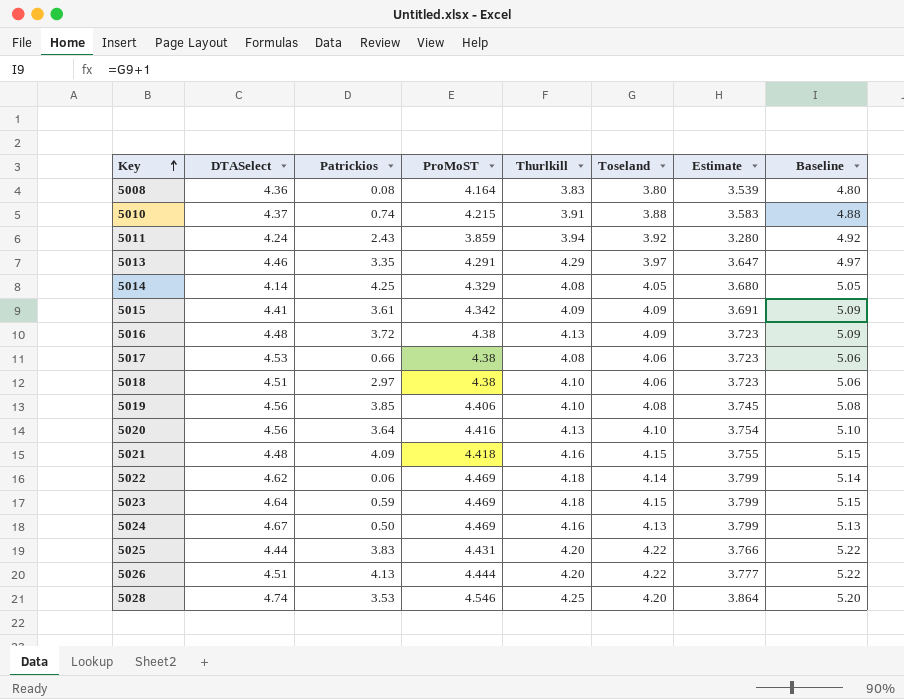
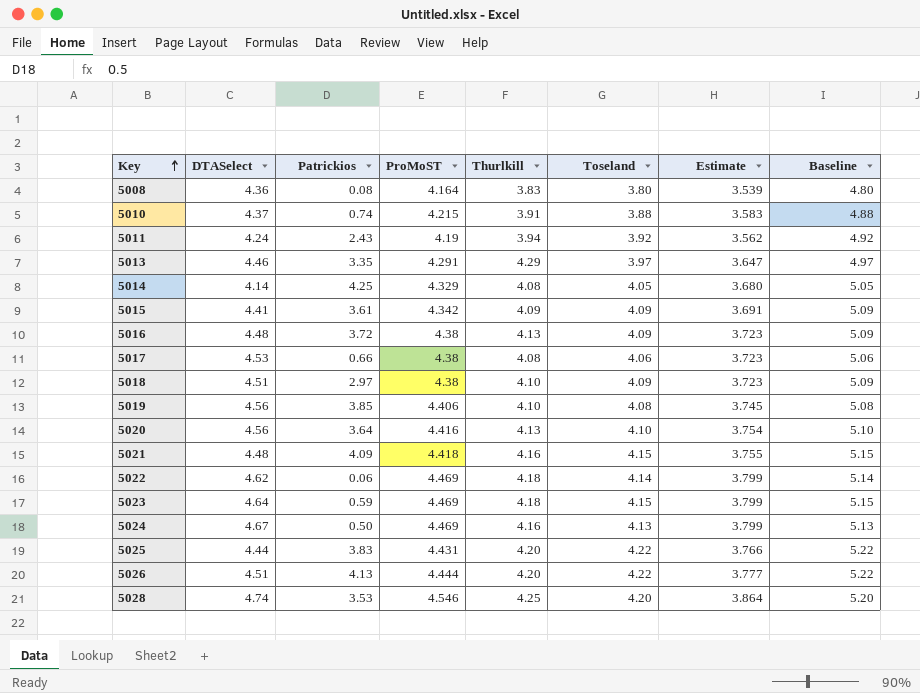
5011 | ProMoST: 3.859 -> 4.19
5011 | Estimate: 3.280 -> 3.562
5018 | Toseland: 4.06 -> 4.09
5018 | Baseline: 5.06 -> 5.09

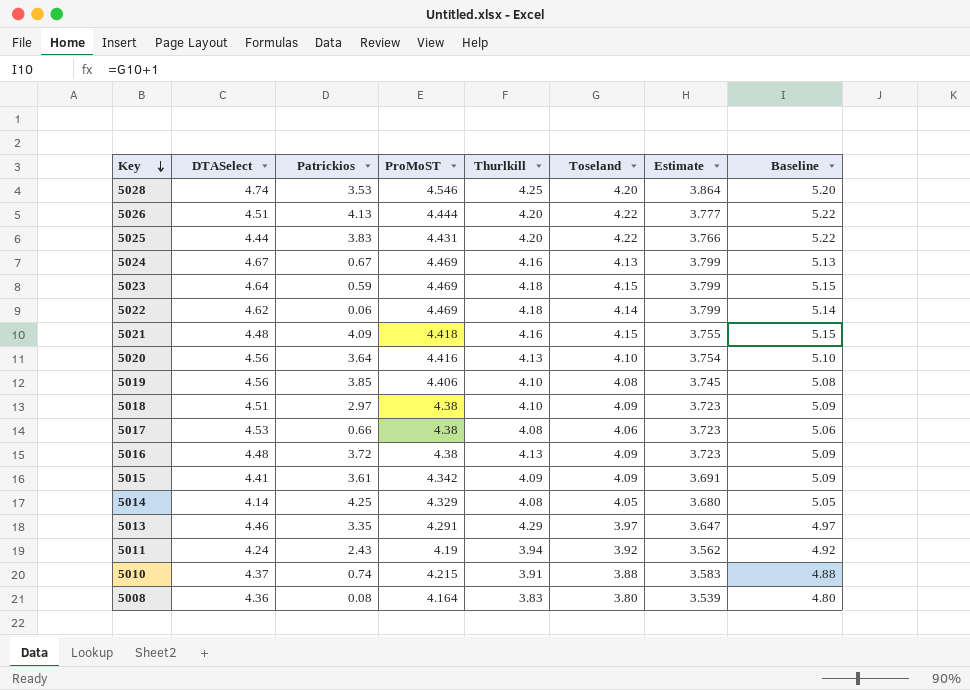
row order: Key ascending -> Key descending
5024 | Patrickios: 0.50 -> 0.67

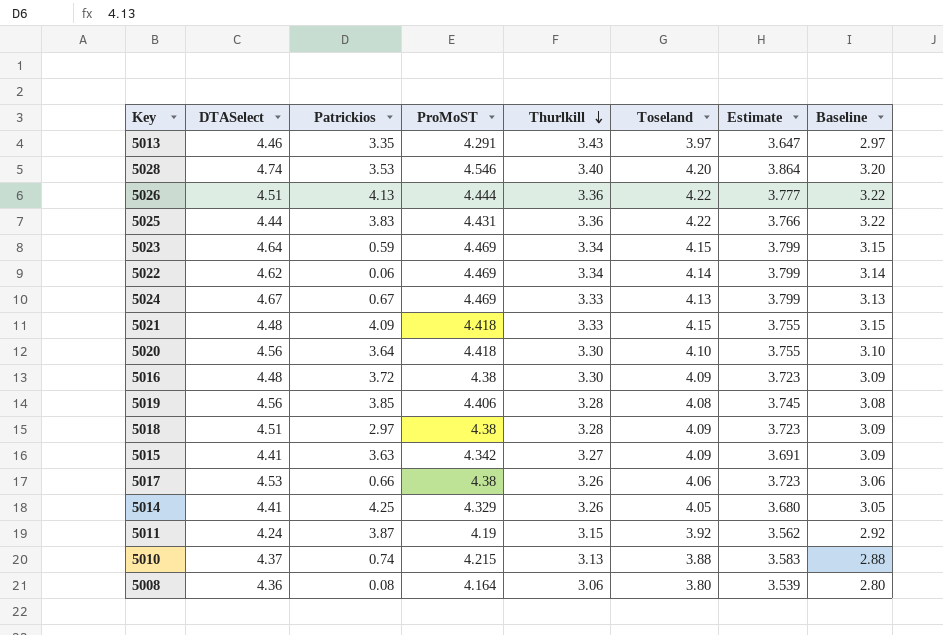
row order: Key descending -> Thurlkill descending
column Baseline | formula: [Toseland] + 1 -> [Toseland] - 1
5013 | Thurlkill: 4.29 -> 3.43
5028 | Thurlkill: 4.25 -> 3.40
5026 | Thurlkill: 4.20 -> 3.36
5025 | Thurlkill: 4.20 -> 3.36
5023 | Thurlkill: 4.18 -> 3.34
5022 | Thurlkill: 4.18 -> 3.34
5024 | Thurlkill: 4.16 -> 3.33
5021 | Thurlkill: 4.16 -> 3.33
5020 | ProMoST: 4.416 -> 4.418
5020 | Thurlkill: 4.13 -> 3.30
5020 | Estimate: 3.754 -> 3.755
5016 | Thurlkill: 4.13 -> 3.30
5019 | Thurlkill: 4.10 -> 3.28
5018 | Thurlkill: 4.10 -> 3.28
5015 | Patrickios: 3.61 -> 3.63
5015 | Thurlkill: 4.09 -> 3.27
5017 | Thurlkill: 4.08 -> 3.26
5014 | DTASelect: 4.14 -> 4.41
5014 | Thurlkill: 4.08 -> 3.26
5011 | Patrickios: 2.43 -> 3.87
5011 | Thurlkill: 3.94 -> 3.15
5010 | Thurlkill: 3.91 -> 3.13
5008 | Thurlkill: 3.83 -> 3.06

